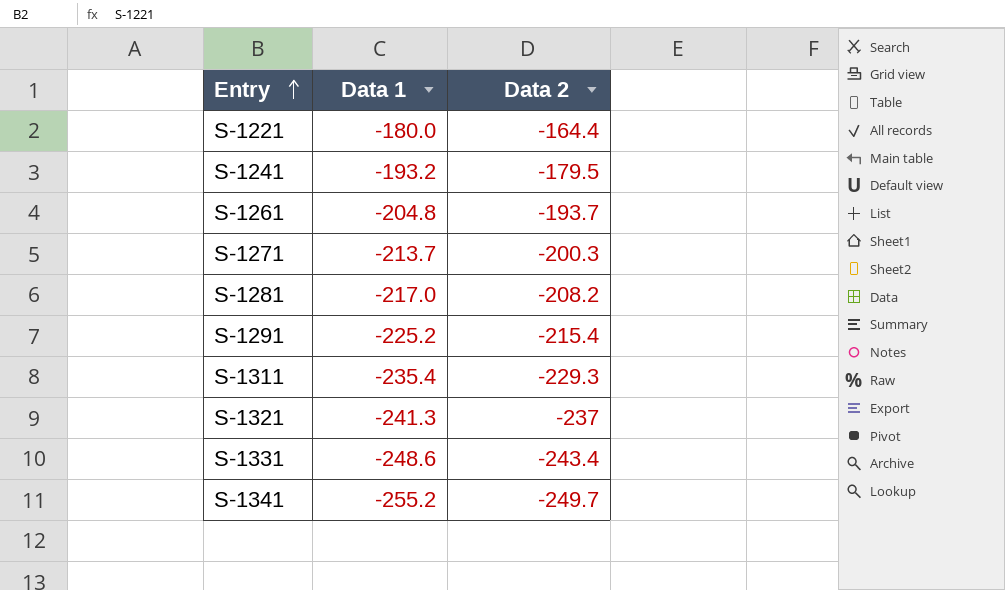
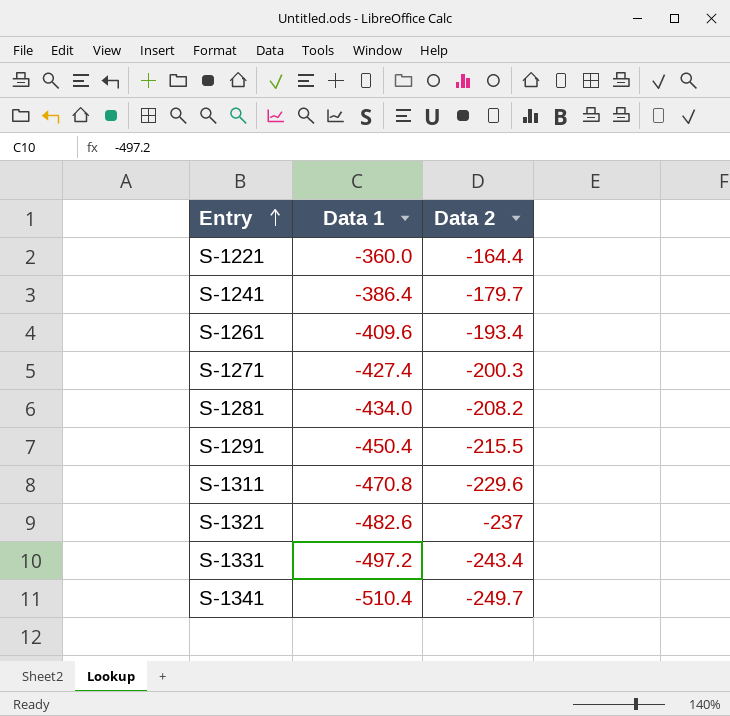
S-1221 | Data 1: -180.0 -> -360.0
S-1241 | Data 1: -193.2 -> -386.4
S-1241 | Data 2: -179.5 -> -179.7
S-1261 | Data 1: -204.8 -> -409.6
S-1261 | Data 2: -193.7 -> -193.4
S-1271 | Data 1: -213.7 -> -427.4
S-1281 | Data 1: -217.0 -> -434.0
S-1291 | Data 1: -225.2 -> -450.4
S-1291 | Data 2: -215.4 -> -215.5
S-1311 | Data 1: -235.4 -> -470.8
S-1311 | Data 2: -229.3 -> -229.6
S-1321 | Data 1: -241.3 -> -482.6
S-1331 | Data 1: -248.6 -> -497.2
S-1341 | Data 1: -255.2 -> -510.4

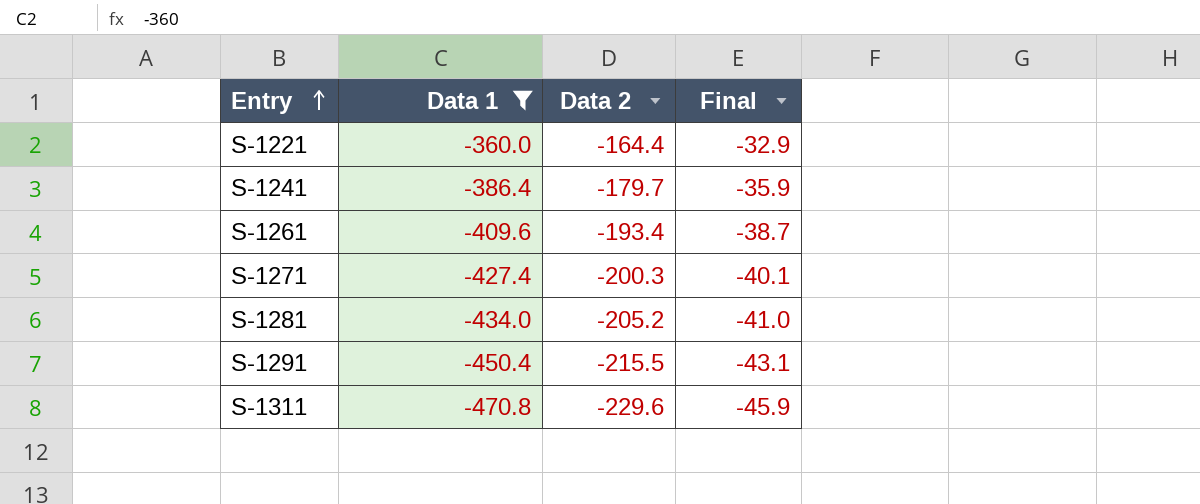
filter: none -> Data 1 >= -470.8
column Final | formula: none -> [Data 2] * 0.2
S-1281 | Data 2: -208.2 -> -205.2

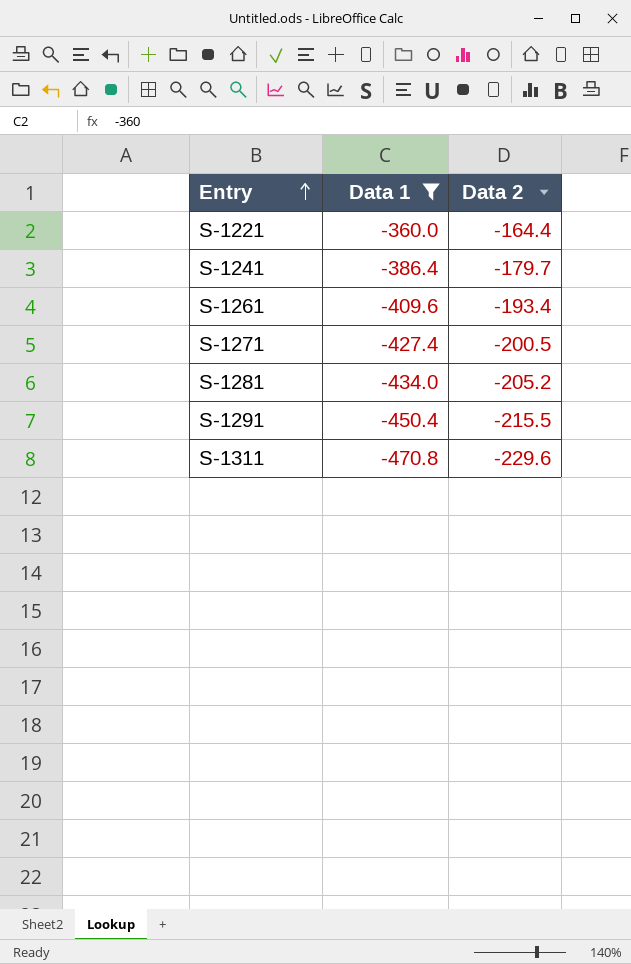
column Final | formula: [Data 2] * 0.2 -> none
S-1271 | Data 2: -200.3 -> -200.5

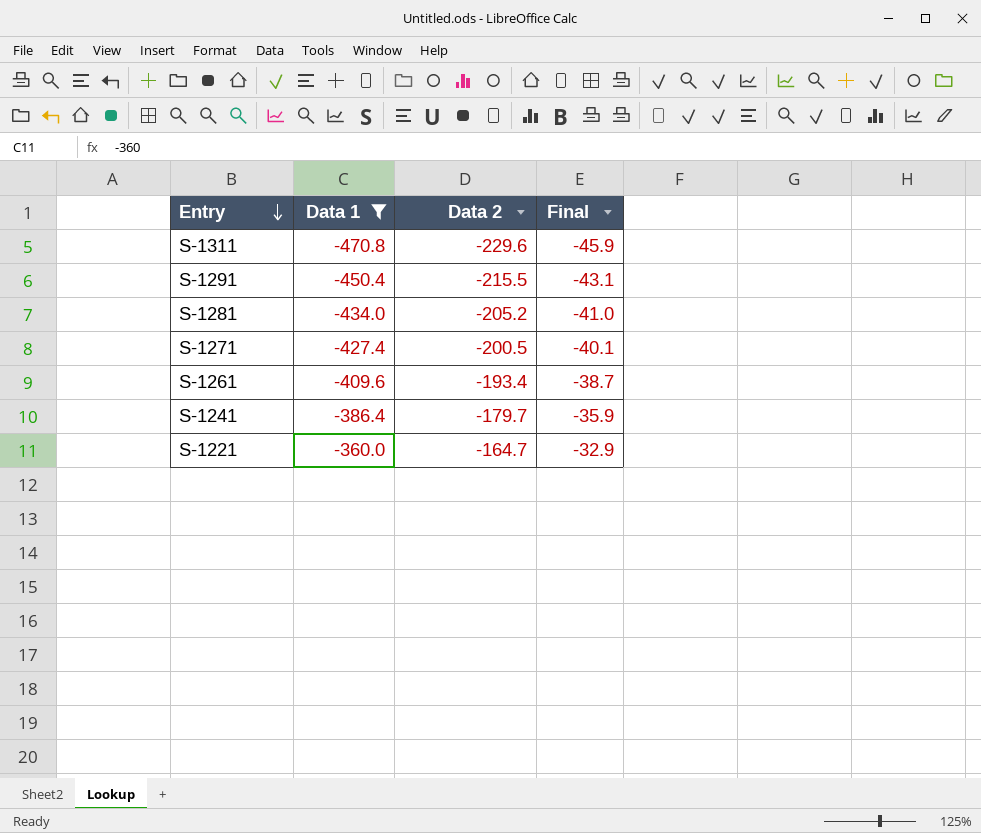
row order: Entry ascending -> Entry descending
column Final | formula: none -> [Data 2] * 0.2
S-1221 | Data 2: -164.4 -> -164.7

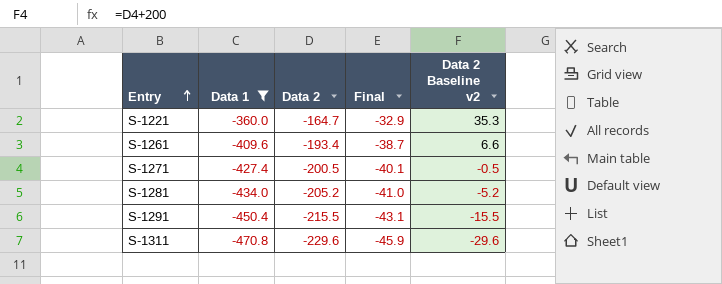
row order: Entry descending -> Entry ascending
column Data 2 Baseline v2 | formula: none -> [Data 2] + 200
row S-1241: -386.4 | -179.7 | -35.9 -> none

